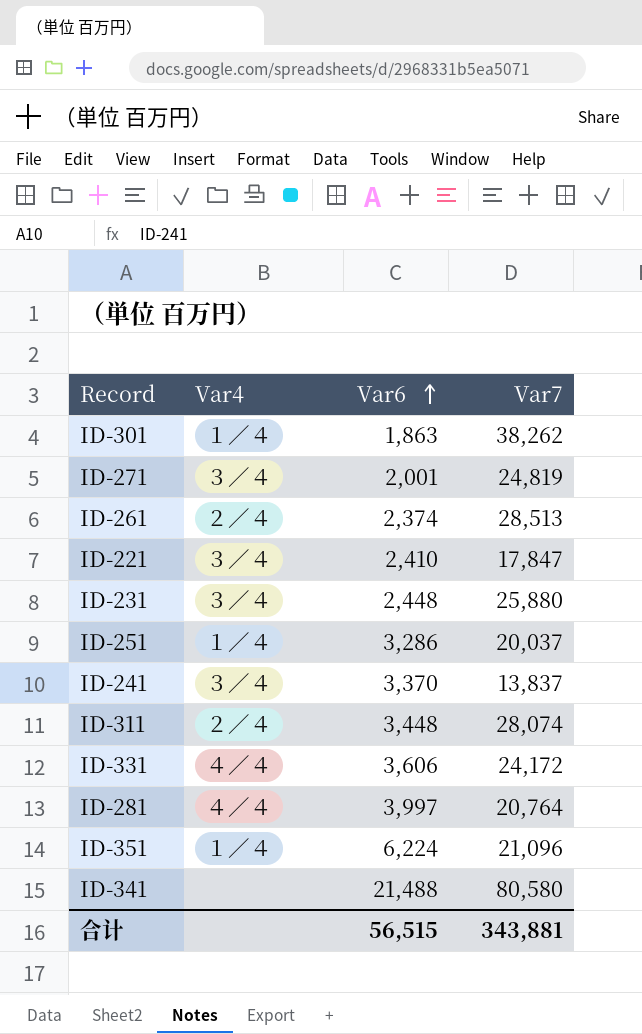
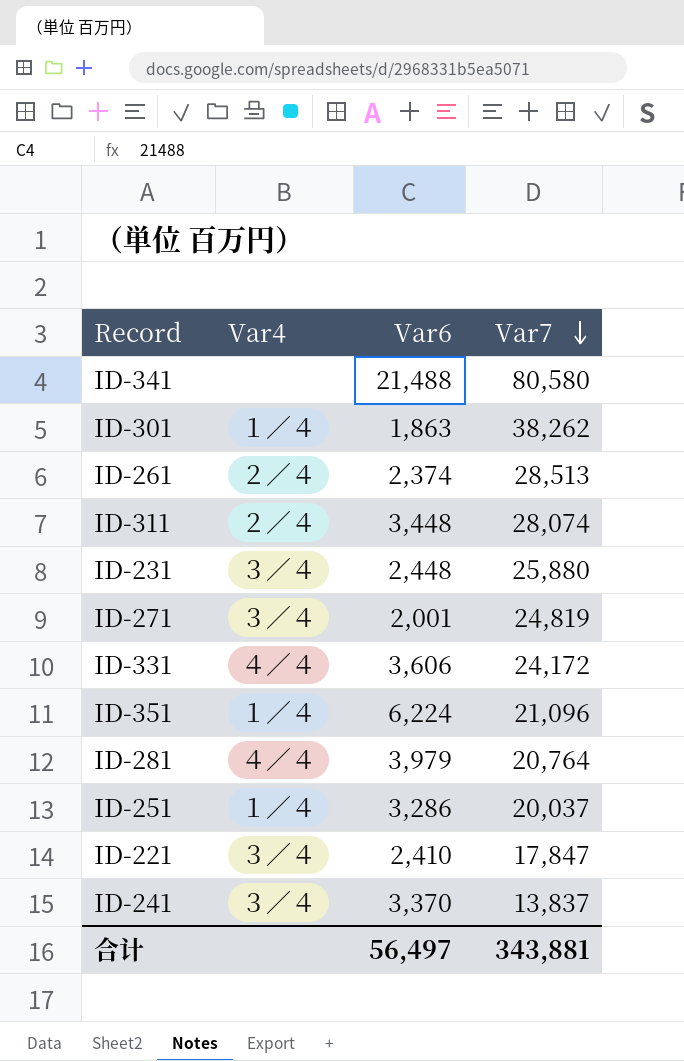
row order: Var6 ascending -> Var7 descending
ID-281 | Var6: 3,997 -> 3,979
合计 | Var6: 56,515 -> 56,497

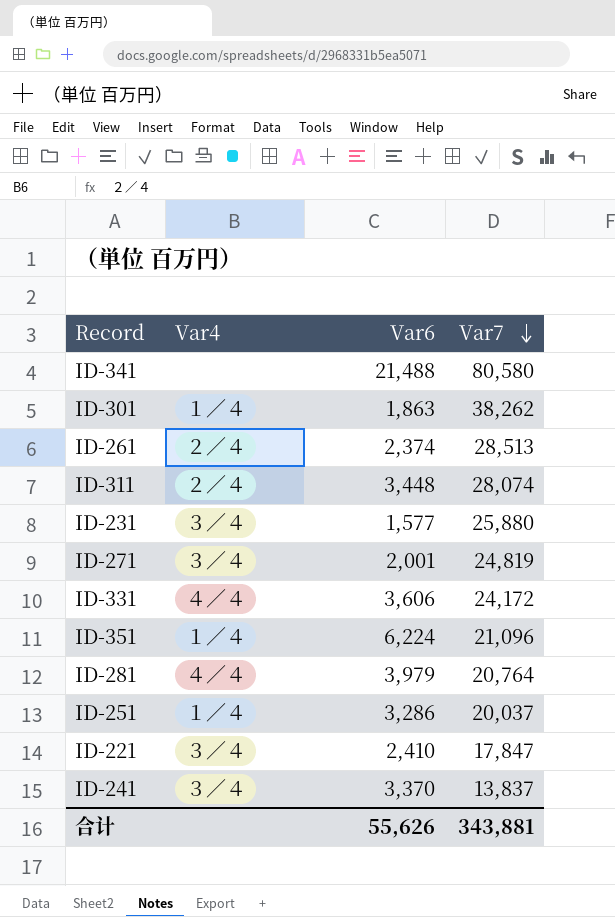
ID-231 | Var6: 2,448 -> 1,577
合计 | Var6: 56,497 -> 55,626

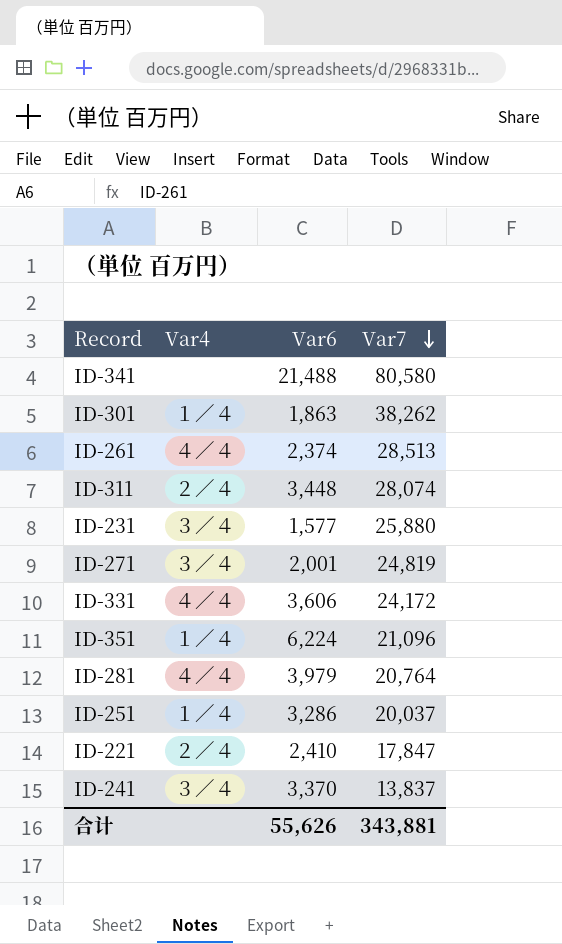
ID-261 | Var4: ２／４ -> ４／４
ID-221 | Var4: ３／４ -> ２／４

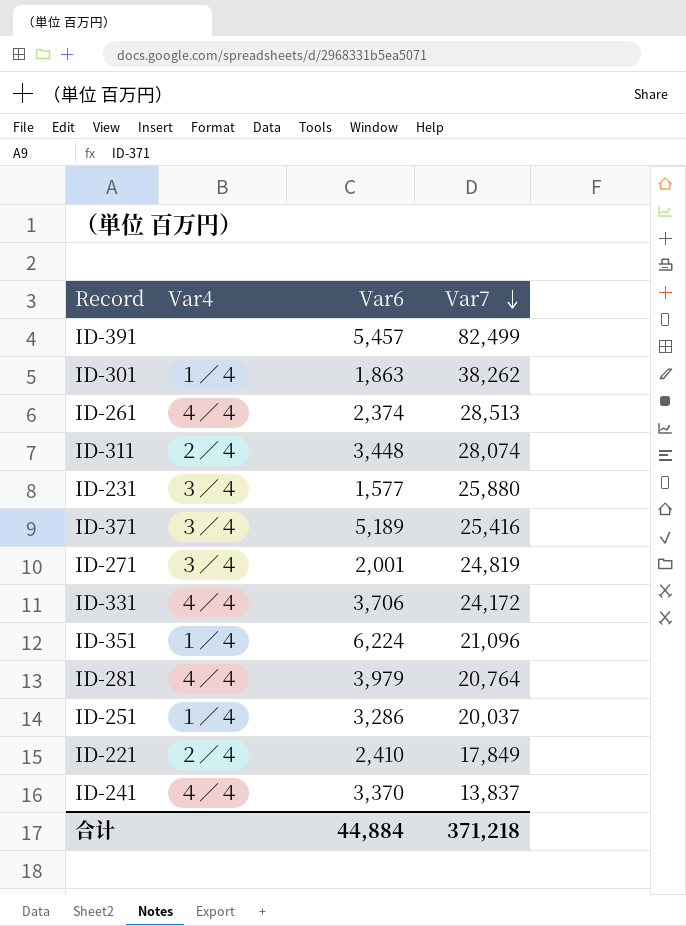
row ID-341: none | 21,488 | 80,580 -> none
row ID-391: none -> none | 5,457 | 82,499
row ID-371: none -> ３／４ | 5,189 | 25,416
ID-331 | Var6: 3,606 -> 3,706
ID-221 | Var7: 17,847 -> 17,849
ID-241 | Var4: ３／４ -> ４／４
合计 | Var6: 55,626 -> 44,884
合计 | Var7: 343,881 -> 371,218

